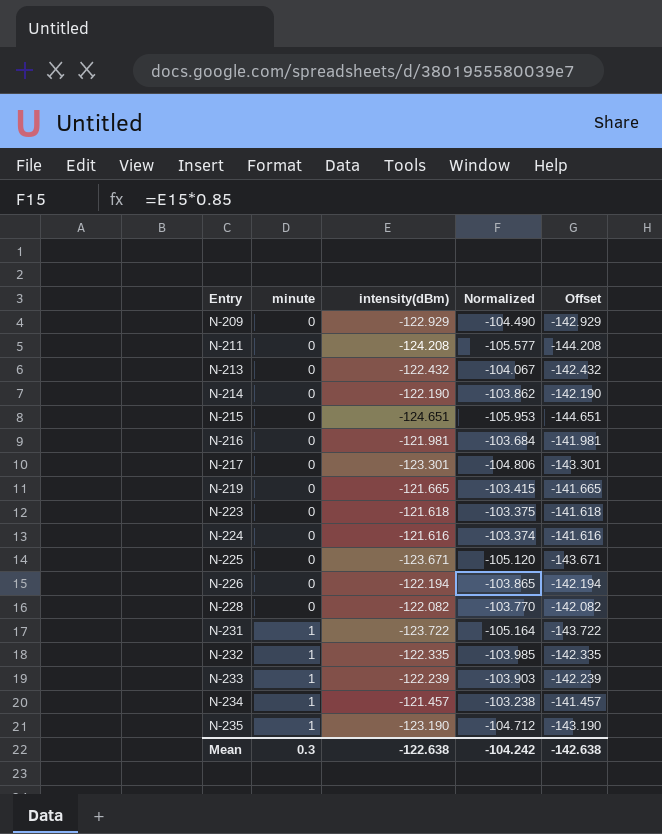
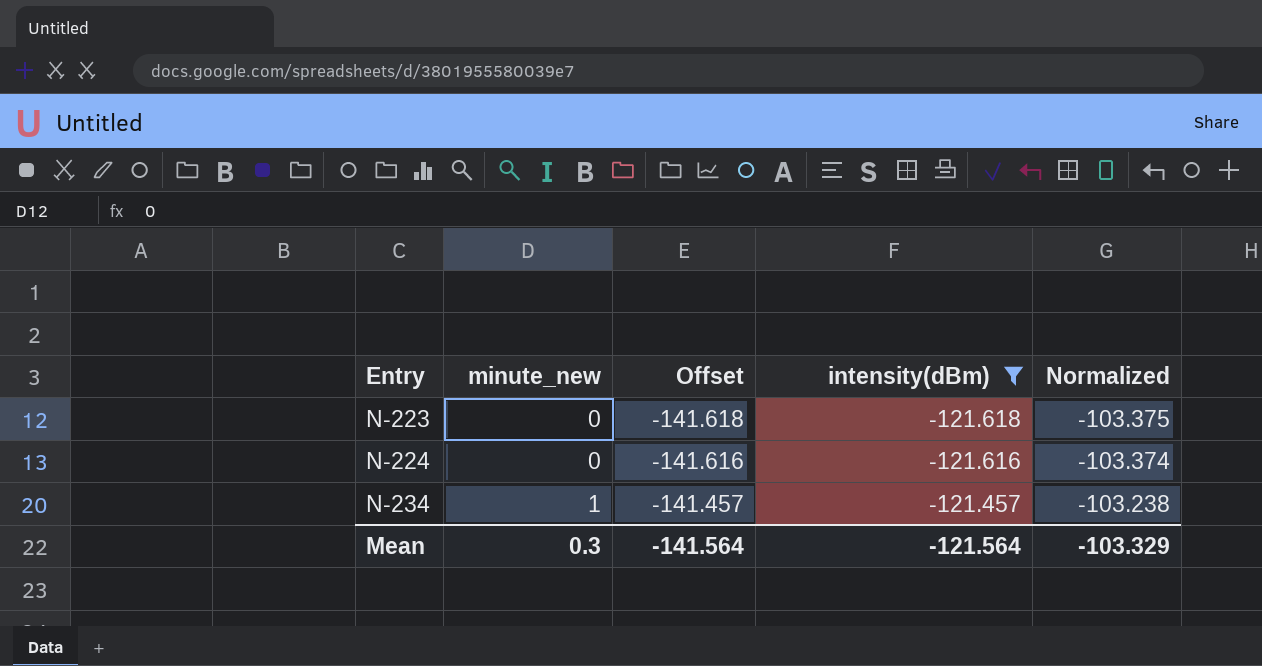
filter: none -> intensity(dBm) >= -121.618
column name: minute -> minute_new
column Offset | position: 5 -> 3
Mean | Offset: -142.638 -> -141.564
Mean | intensity(dBm): -122.638 -> -121.564
Mean | Normalized: -104.242 -> -103.329

